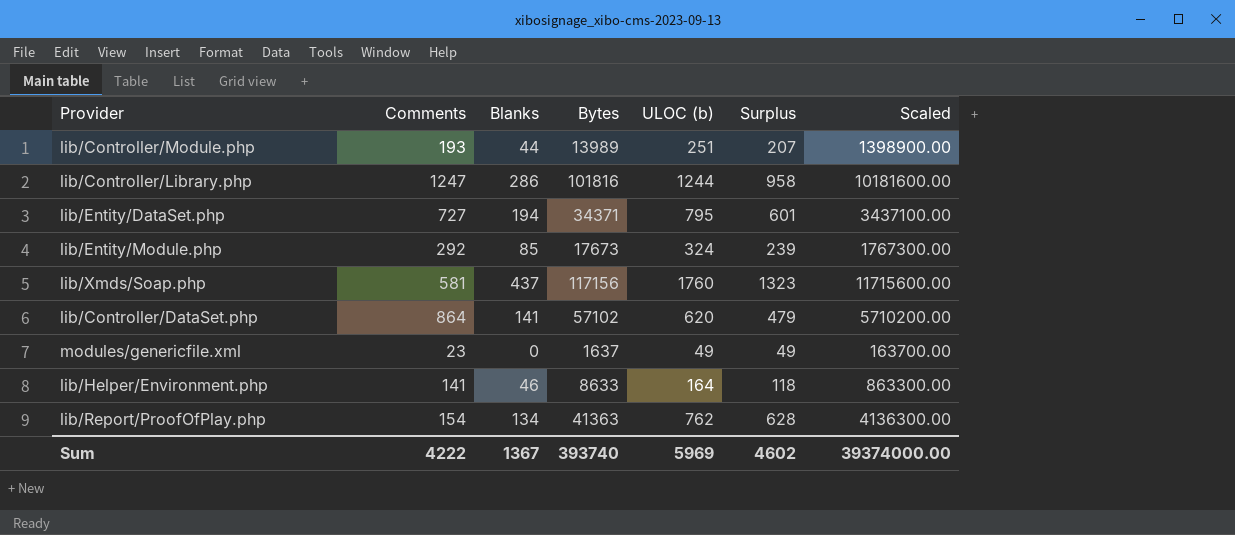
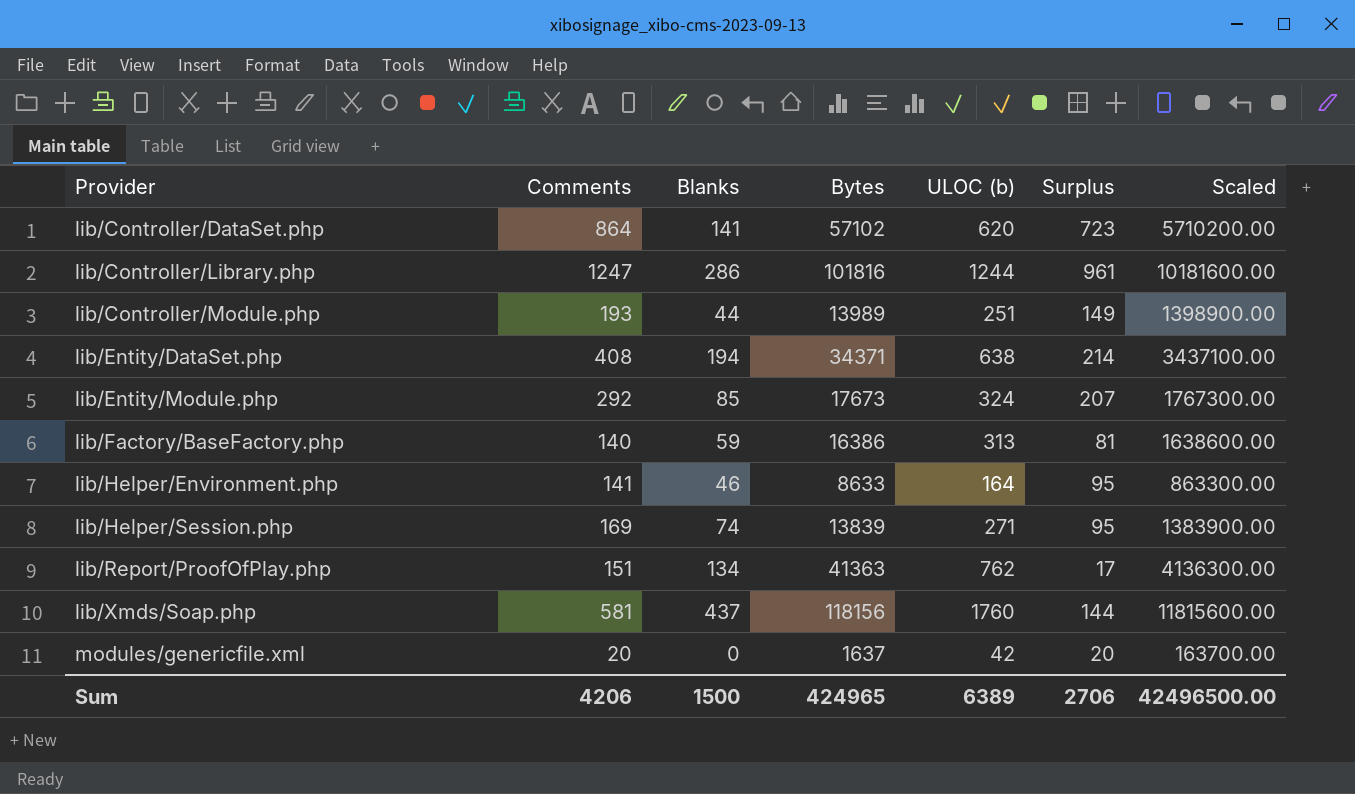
row order: none -> Provider ascending
column Surplus | formula: [ULOC (b)] - [Blanks] -> [Comments] - [Blanks]
lib/Entity/DataSet.php | Comments: 727 -> 408
lib/Entity/DataSet.php | ULOC (b): 795 -> 638
row lib/Factory/BaseFactory.php: none -> 140 | 59 | 16386 | 313 | 81 | 1638600.00
row lib/Helper/Session.php: none -> 169 | 74 | 13839 | 271 | 95 | 1383900.00
lib/Report/ProofOfPlay.php | Comments: 154 -> 151
lib/Xmds/Soap.php | Bytes: 117156 -> 118156
lib/Xmds/Soap.php | Scaled: 11715600.00 -> 11815600.00
modules/genericfile.xml | Comments: 23 -> 20
modules/genericfile.xml | ULOC (b): 49 -> 42
Sum | Comments: 4222 -> 4206
Sum | Blanks: 1367 -> 1500
Sum | Bytes: 393740 -> 424965
Sum | ULOC (b): 5969 -> 6389
Sum | Surplus: 4602 -> 2706
Sum | Scaled: 39374000.00 -> 42496500.00

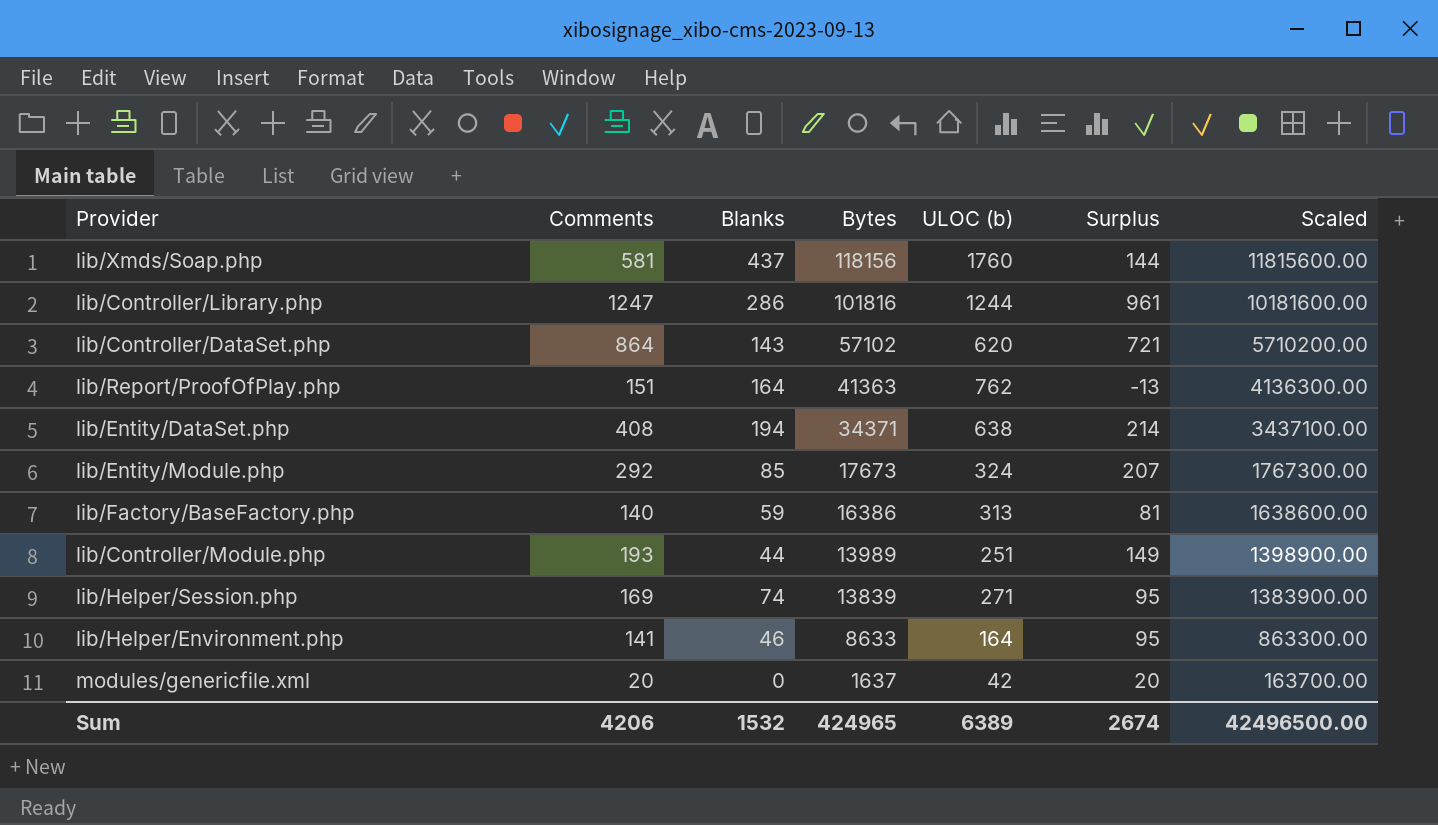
row order: Provider ascending -> Bytes descending
lib/Controller/DataSet.php | Blanks: 141 -> 143
lib/Controller/DataSet.php | Surplus: 723 -> 721
lib/Report/ProofOfPlay.php | Blanks: 134 -> 164
lib/Report/ProofOfPlay.php | Surplus: 17 -> -13
Sum | Blanks: 1500 -> 1532
Sum | Surplus: 2706 -> 2674

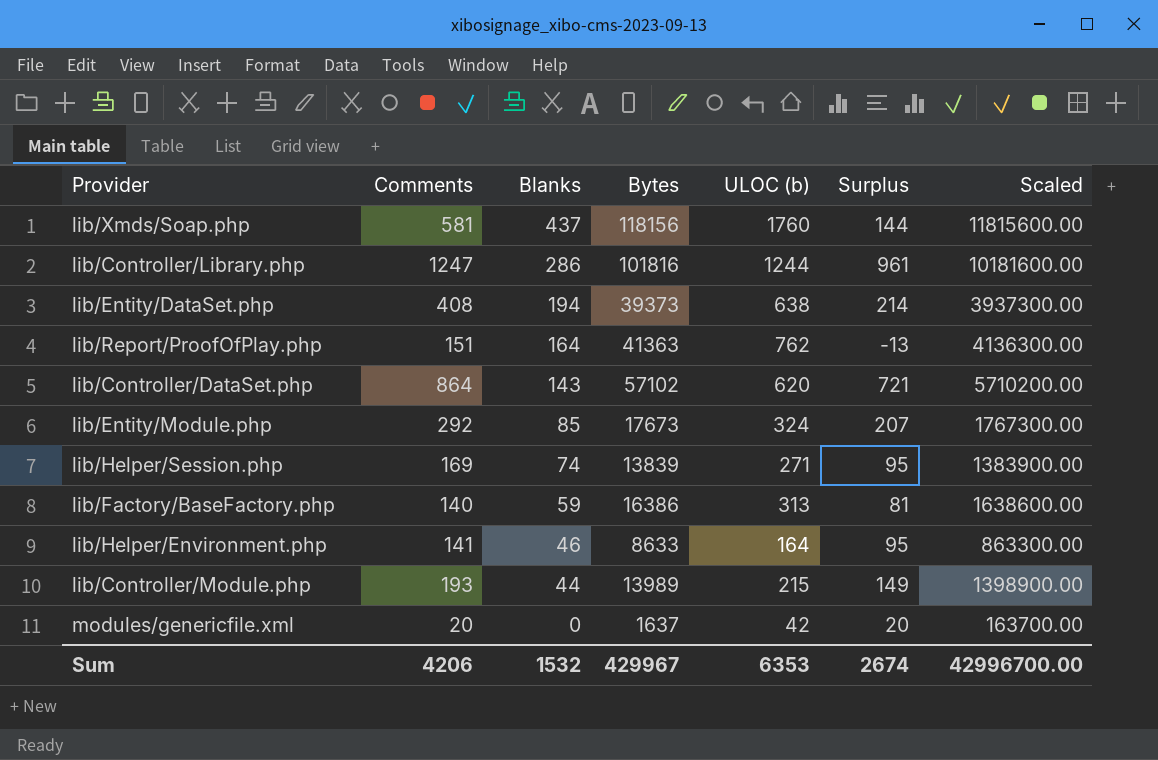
row order: Bytes descending -> Blanks descending
lib/Entity/DataSet.php | Bytes: 34371 -> 39373
lib/Entity/DataSet.php | Scaled: 3437100.00 -> 3937300.00
lib/Controller/Module.php | ULOC (b): 251 -> 215
Sum | Bytes: 424965 -> 429967
Sum | ULOC (b): 6389 -> 6353
Sum | Scaled: 42496500.00 -> 42996700.00

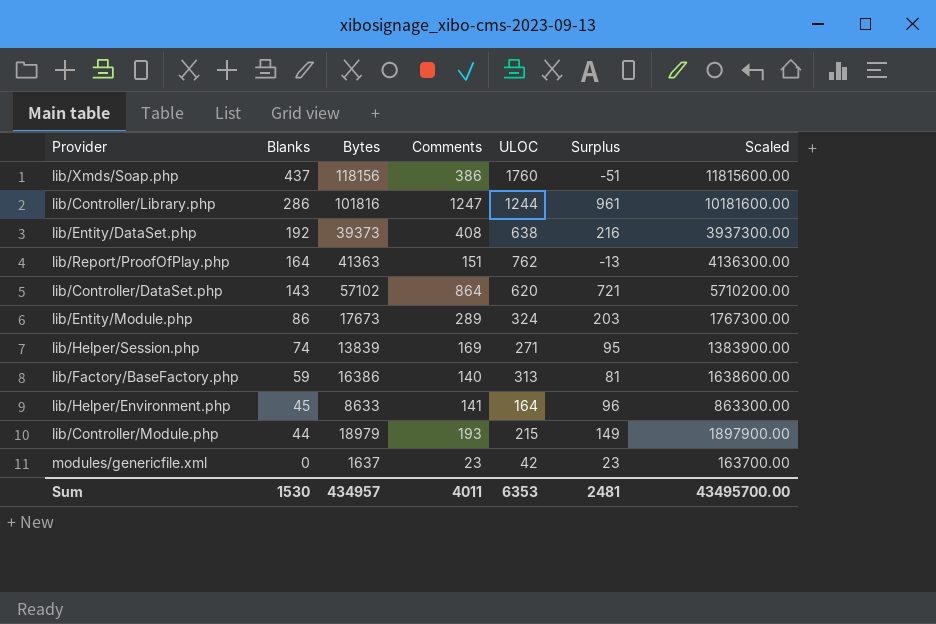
column Comments | position: 2 -> 4
column name: ULOC (b) -> ULOC
lib/Xmds/Soap.php | Comments: 581 -> 386
lib/Xmds/Soap.php | Surplus: 144 -> -51
lib/Entity/DataSet.php | Blanks: 194 -> 192
lib/Entity/DataSet.php | Surplus: 214 -> 216
lib/Entity/Module.php | Blanks: 85 -> 86
lib/Entity/Module.php | Comments: 292 -> 289
lib/Entity/Module.php | Surplus: 207 -> 203
lib/Helper/Environment.php | Blanks: 46 -> 45
lib/Helper/Environment.php | Surplus: 95 -> 96
lib/Controller/Module.php | Bytes: 13989 -> 18979
lib/Controller/Module.php | Scaled: 1398900.00 -> 1897900.00
modules/genericfile.xml | Comments: 20 -> 23
modules/genericfile.xml | Surplus: 20 -> 23
Sum | Blanks: 1532 -> 1530
Sum | Bytes: 429967 -> 434957
Sum | Comments: 4206 -> 4011
Sum | Surplus: 2674 -> 2481
Sum | Scaled: 42996700.00 -> 43495700.00

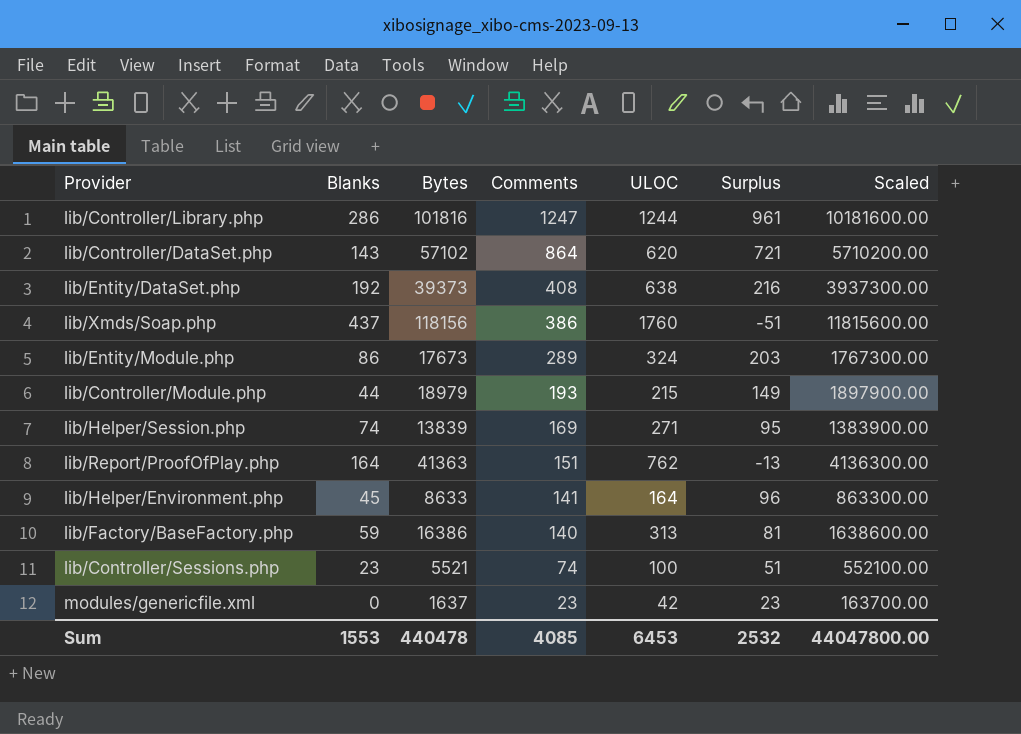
row order: Blanks descending -> Comments descending
row lib/Controller/Sessions.php: none -> 23 | 5521 | 74 | 100 | 51 | 552100.00
Sum | Blanks: 1530 -> 1553
Sum | Bytes: 434957 -> 440478
Sum | Comments: 4011 -> 4085
Sum | ULOC: 6353 -> 6453
Sum | Surplus: 2481 -> 2532
Sum | Scaled: 43495700.00 -> 44047800.00

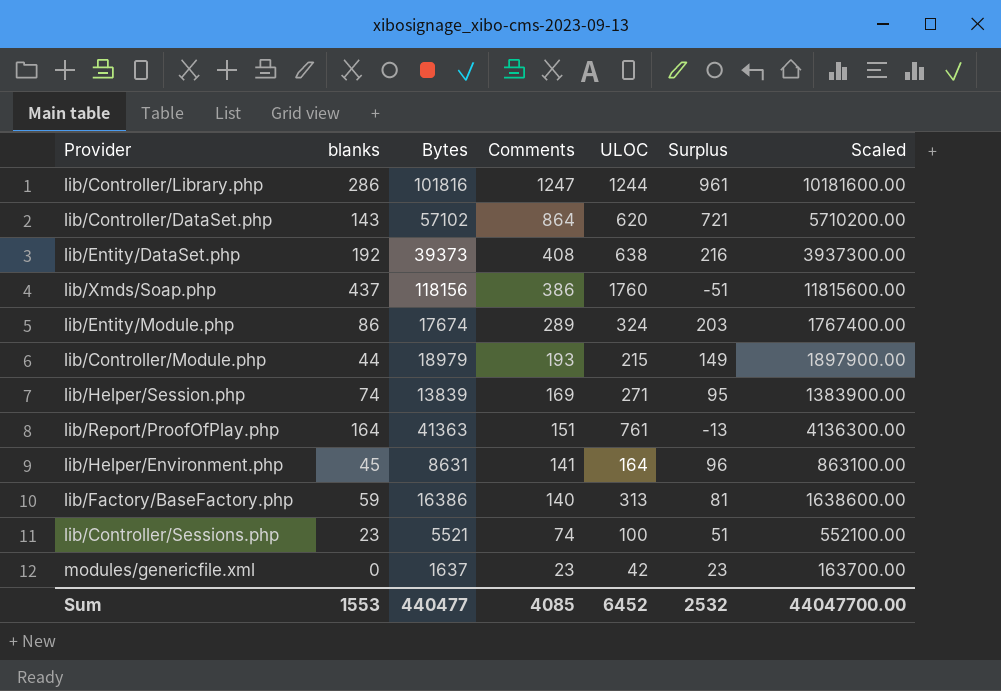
column name: Blanks -> blanks
lib/Entity/Module.php | Bytes: 17673 -> 17674
lib/Entity/Module.php | Scaled: 1767300.00 -> 1767400.00
lib/Report/ProofOfPlay.php | ULOC: 762 -> 761
lib/Helper/Environment.php | Bytes: 8633 -> 8631
lib/Helper/Environment.php | Scaled: 863300.00 -> 863100.00
Sum | Bytes: 440478 -> 440477
Sum | ULOC: 6453 -> 6452
Sum | Scaled: 44047800.00 -> 44047700.00

